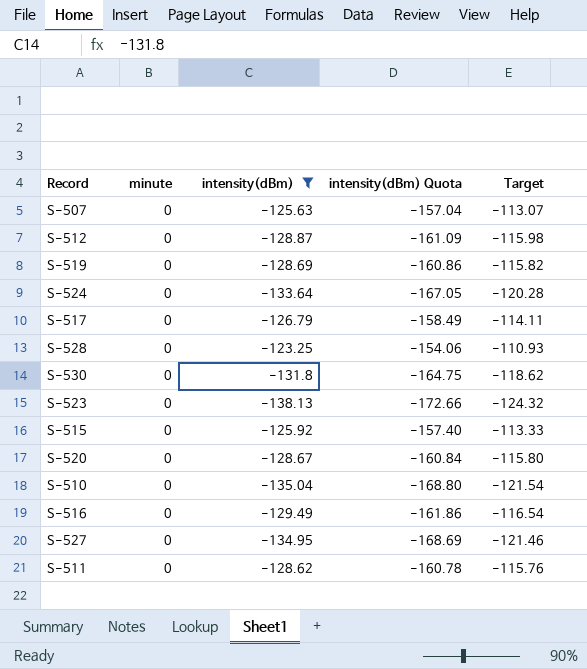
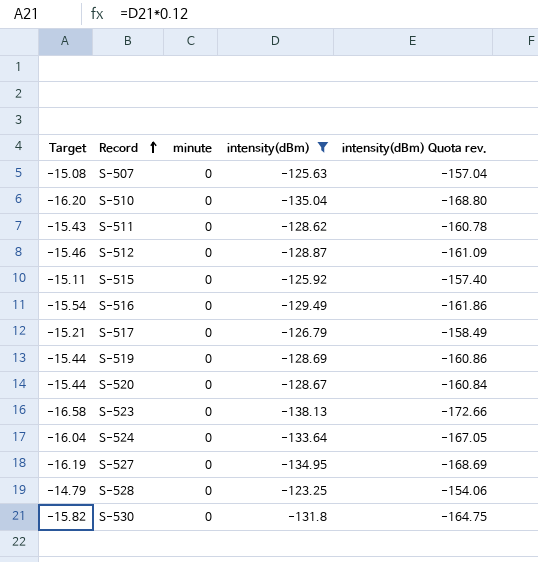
row order: none -> Record ascending
column Target | formula: [intensity(dBm)] * 0.9 -> [intensity(dBm)] * 0.12
column Target | position: 5 -> 1
column name: intensity(dBm) Quota -> intensity(dBm) Quota rev.

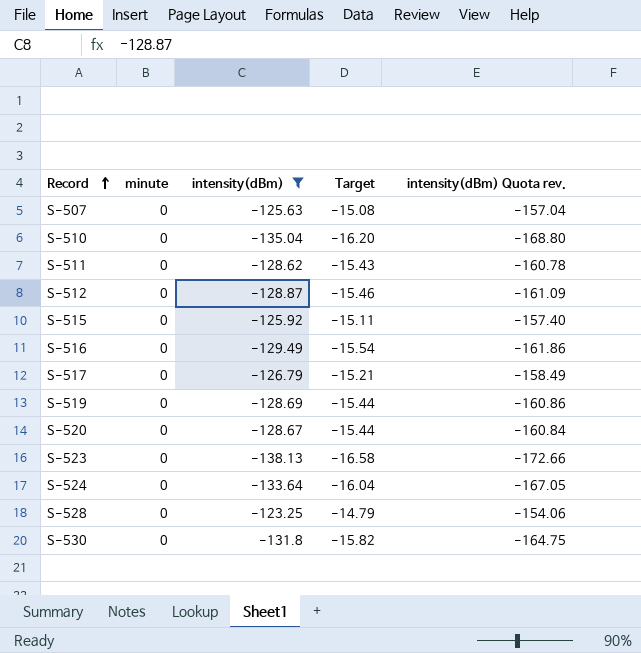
column Target | position: 1 -> 4
row S-527: -16.19 | 0 | -134.95 | -168.69 -> none

